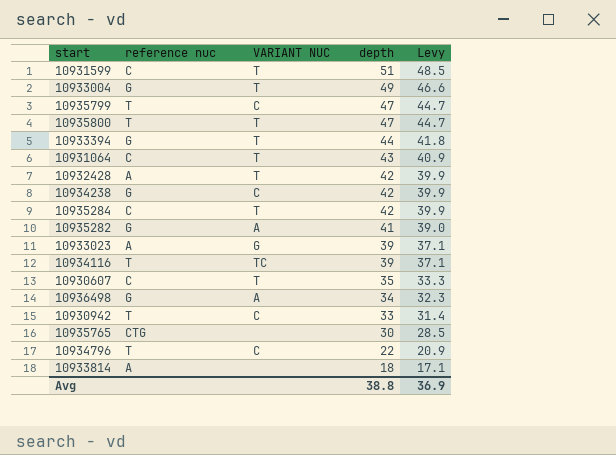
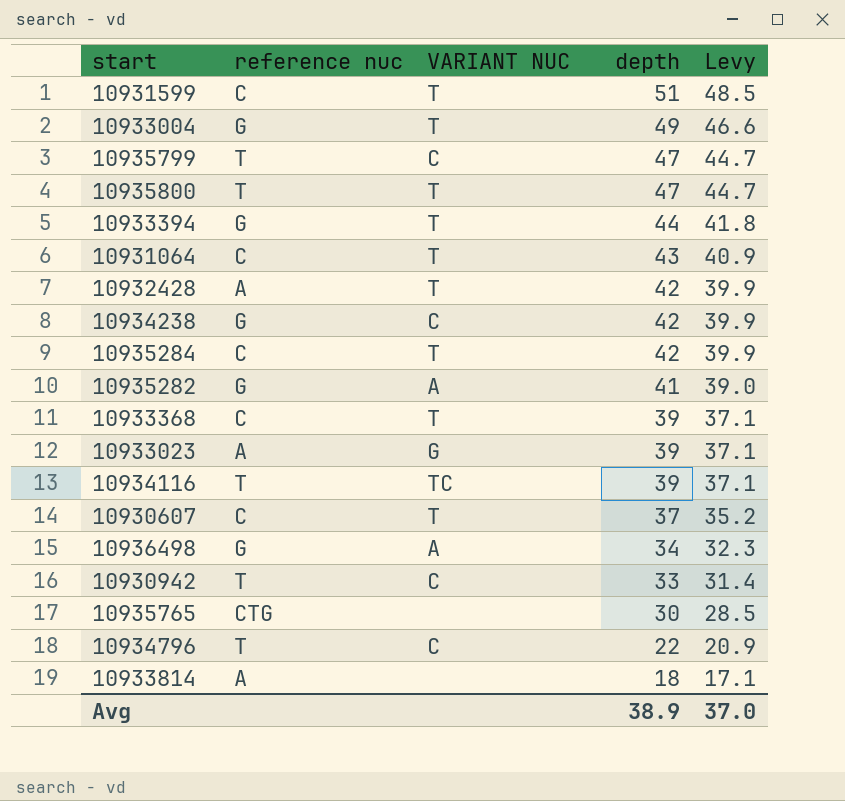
row 10933368: none -> C | T | 39 | 37.1
10930607 | depth: 35 -> 37
10930607 | Levy: 33.3 -> 35.2
Avg | depth: 38.8 -> 38.9
Avg | Levy: 36.9 -> 37.0

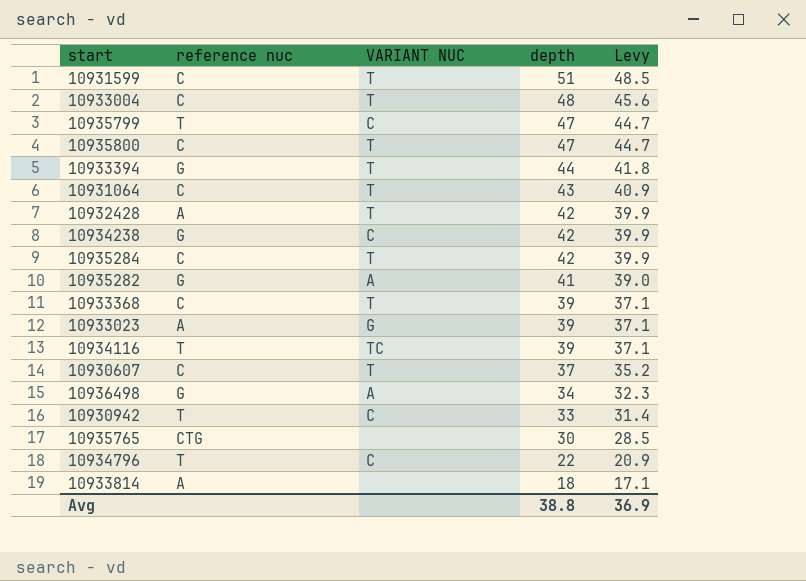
10933004 | reference nuc: G -> C
10933004 | depth: 49 -> 48
10933004 | Levy: 46.6 -> 45.6
10935800 | reference nuc: T -> C
Avg | depth: 38.9 -> 38.8
Avg | Levy: 37.0 -> 36.9

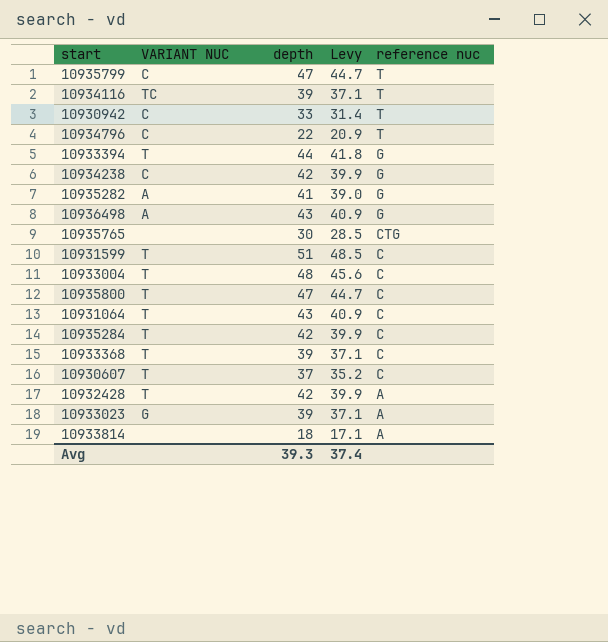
row order: depth descending -> reference nuc descending
column reference nuc | position: 2 -> 5
10936498 | depth: 34 -> 43
10936498 | Levy: 32.3 -> 40.9
Avg | depth: 38.8 -> 39.3
Avg | Levy: 36.9 -> 37.4

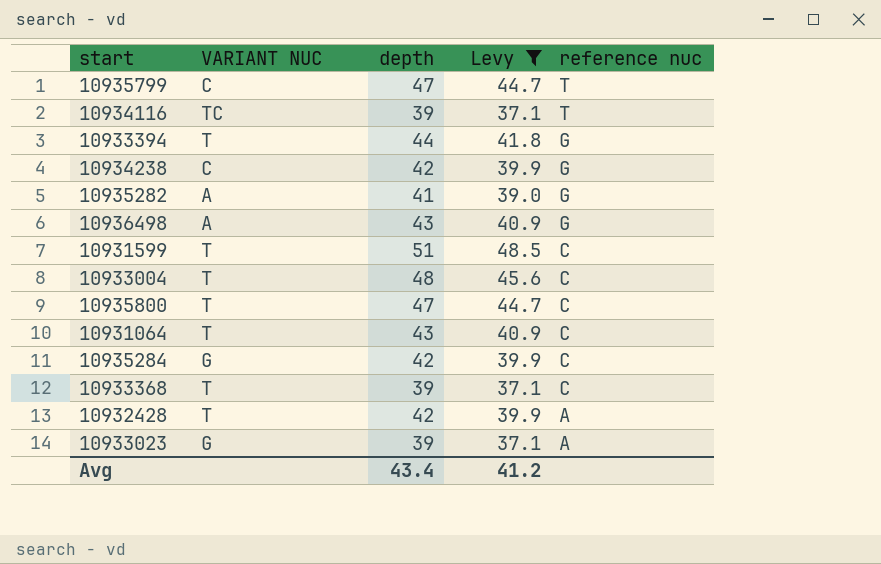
filter: none -> Levy >= 37.1
10935284 | VARIANT NUC: T -> G
Avg | depth: 39.3 -> 43.4
Avg | Levy: 37.4 -> 41.2

